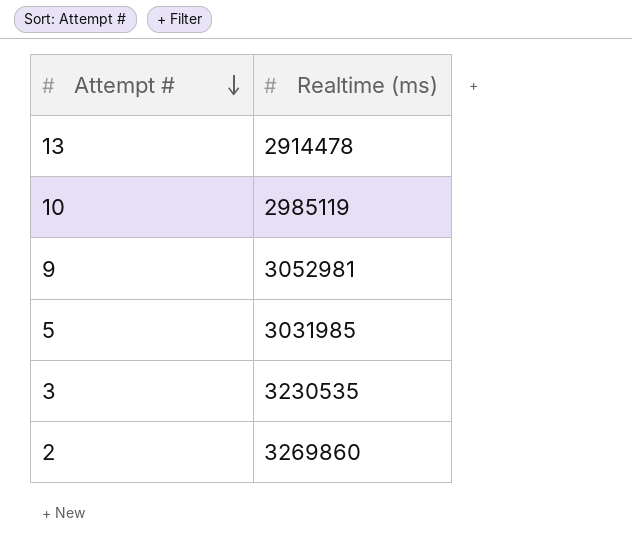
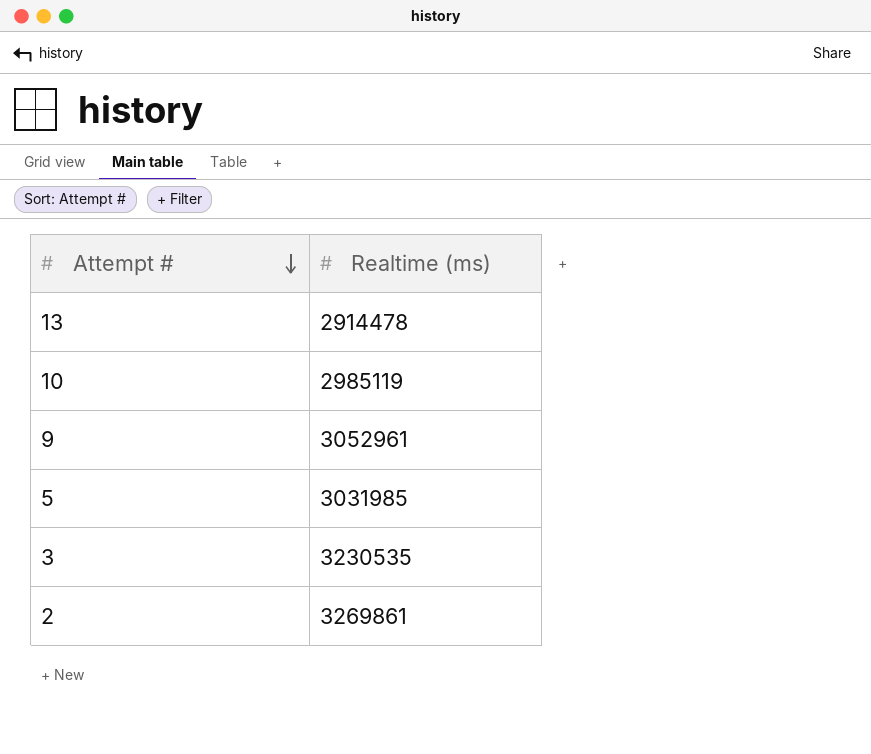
9 | Realtime (ms): 3052981 -> 3052961
2 | Realtime (ms): 3269860 -> 3269861

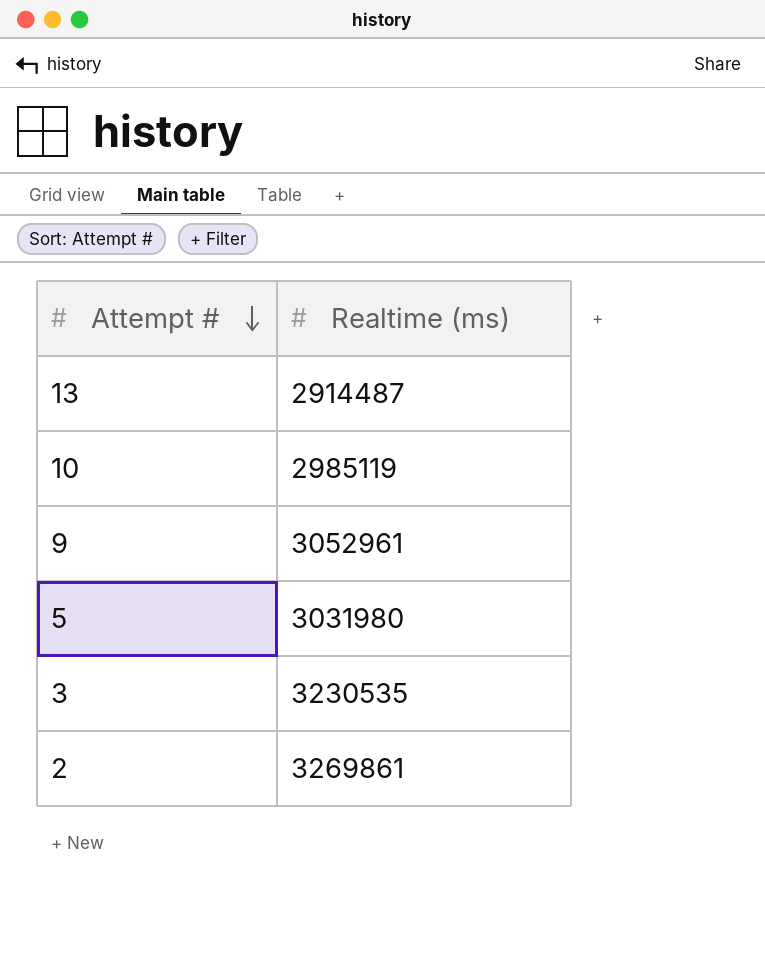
13 | Realtime (ms): 2914478 -> 2914487
5 | Realtime (ms): 3031985 -> 3031980

